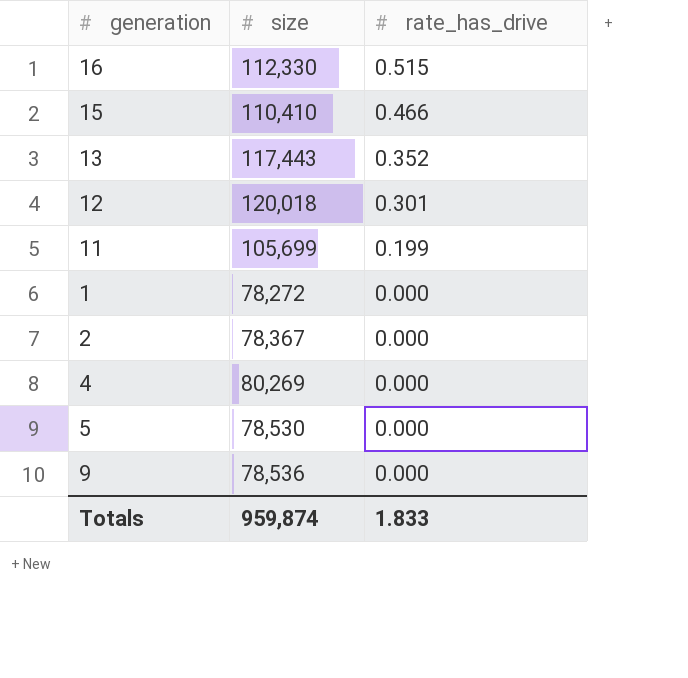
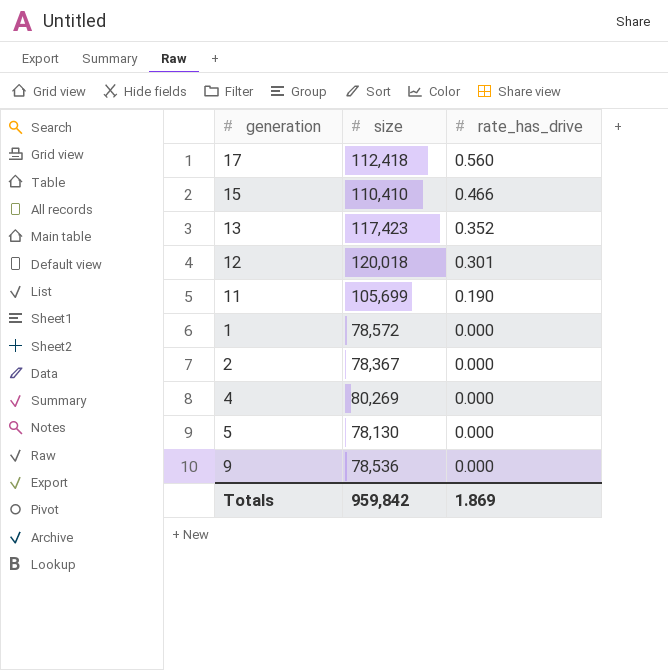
row 16: 112,330 | 0.515 -> none
row 17: none -> 112,418 | 0.560
13 | size: 117,443 -> 117,423
11 | rate_has_drive: 0.199 -> 0.190
1 | size: 78,272 -> 78,572
5 | size: 78,530 -> 78,130
Totals | size: 959,874 -> 959,842
Totals | rate_has_drive: 1.833 -> 1.869

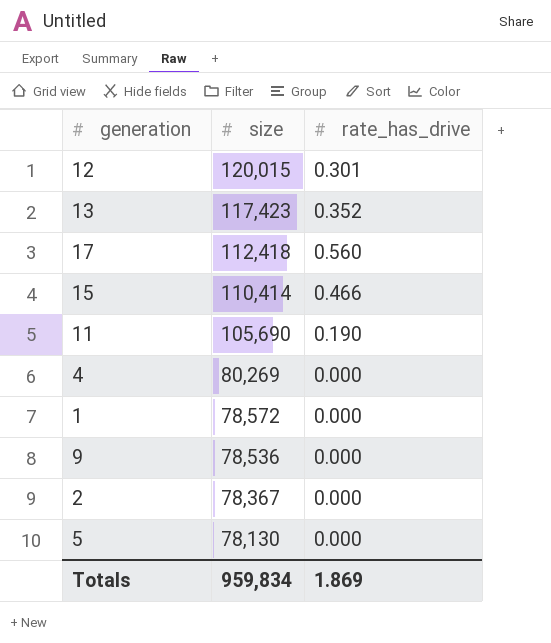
row order: rate_has_drive descending -> size descending
12 | size: 120,018 -> 120,015
15 | size: 110,410 -> 110,414
11 | size: 105,699 -> 105,690
Totals | size: 959,842 -> 959,834

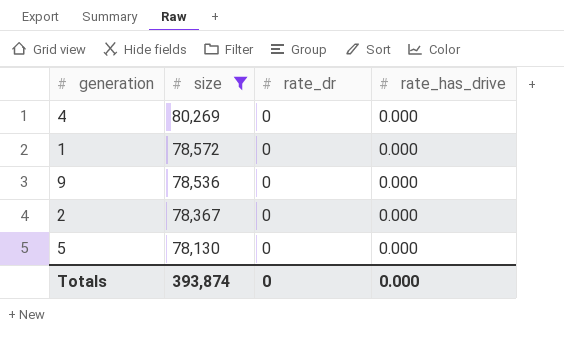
filter: none -> size <= 80,269
column rate_dr | position: none -> 3
Totals | size: 959,834 -> 393,874
Totals | rate_has_drive: 1.869 -> 0.000

